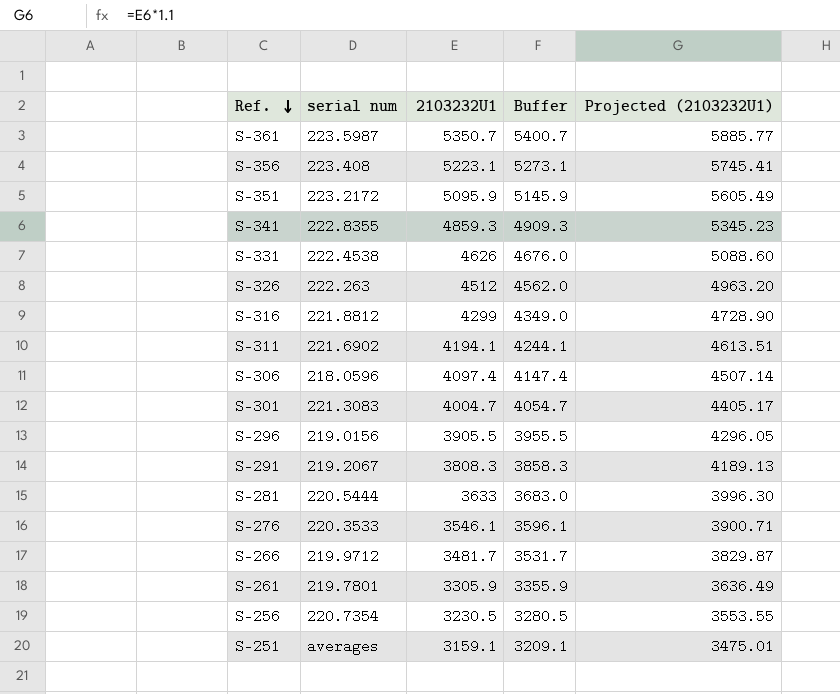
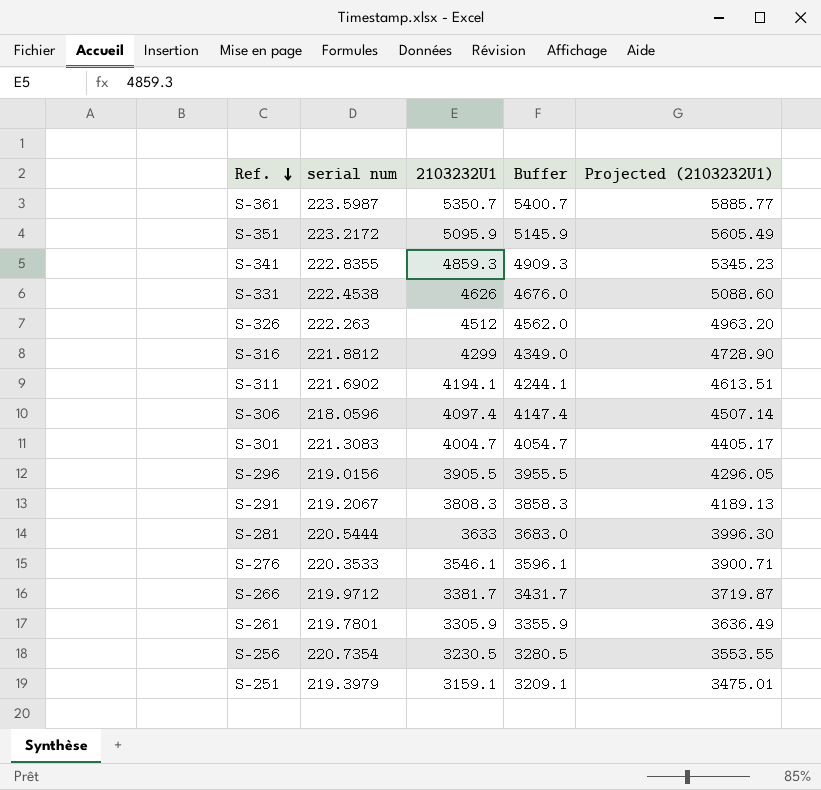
row S-356: 223.408 | 5223.1 | 5273.1 | 5745.41 -> none
S-266 | 2103232U1: 3481.7 -> 3381.7
S-266 | Buffer: 3531.7 -> 3431.7
S-266 | Projected (2103232U1): 3829.87 -> 3719.87
S-251 | serial num: averages -> 219.3979

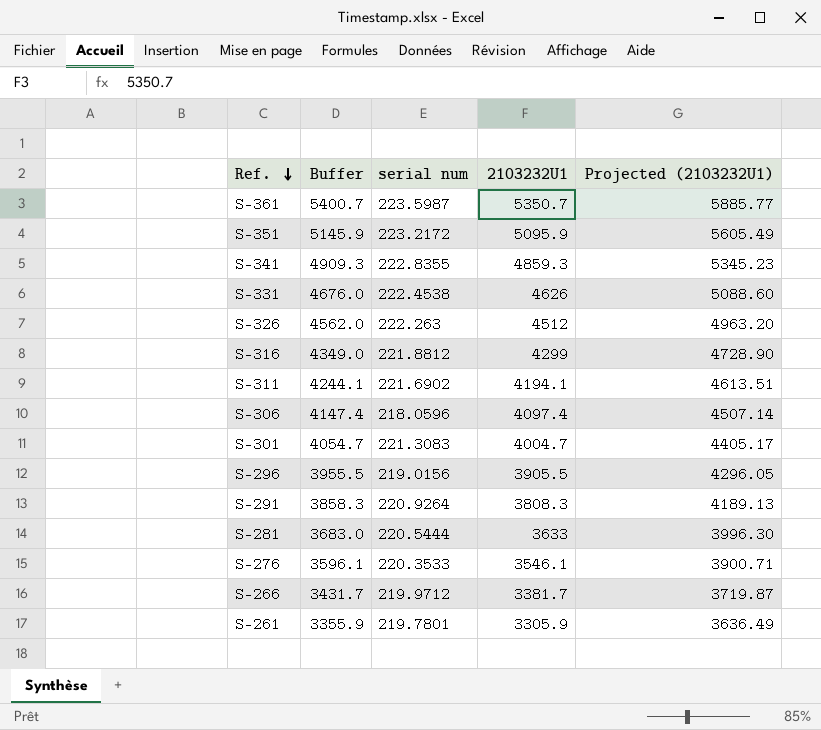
column Buffer | position: 4 -> 2
row S-256: 220.7354 | 3230.5 | 3280.5 | 3553.55 -> none
row S-251: 219.3979 | 3159.1 | 3209.1 | 3475.01 -> none
S-291 | serial num: 219.2067 -> 220.9264

